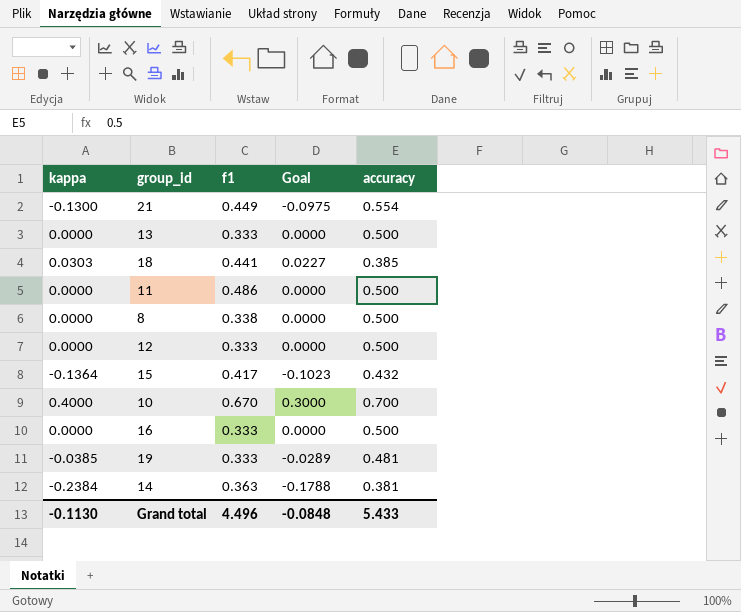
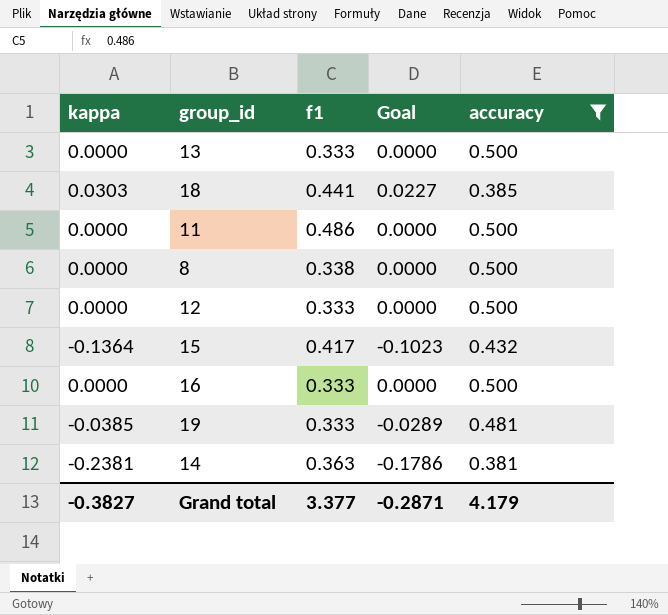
filter: none -> accuracy <= 0.500
14 | kappa: -0.2384 -> -0.2381
14 | Goal: -0.1788 -> -0.1786
Grand total | kappa: -0.1130 -> -0.3827
Grand total | f1: 4.496 -> 3.377
Grand total | Goal: -0.0848 -> -0.2871
Grand total | accuracy: 5.433 -> 4.179

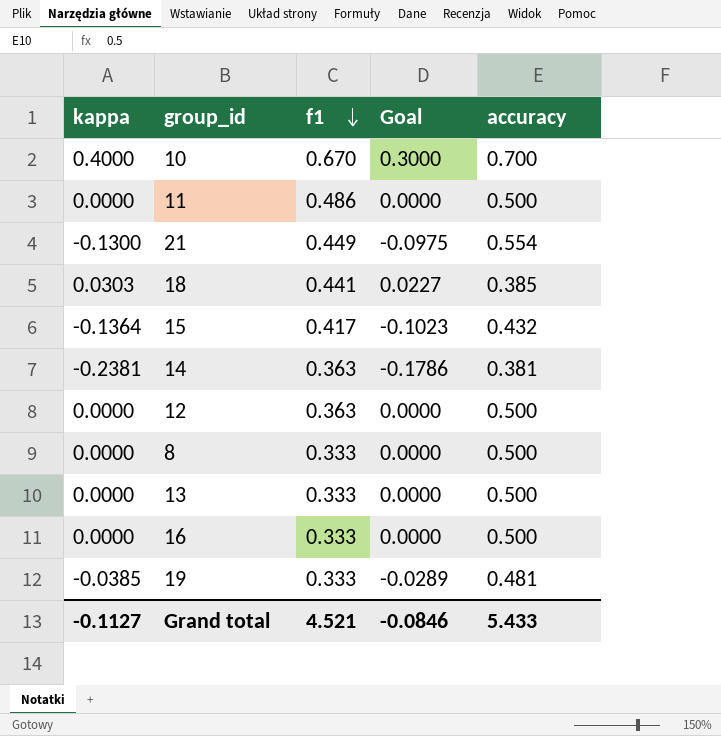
filter: accuracy <= 0.500 -> none
row order: none -> f1 descending
12 | f1: 0.333 -> 0.363
8 | f1: 0.338 -> 0.333
Grand total | kappa: -0.3827 -> -0.1127
Grand total | f1: 3.377 -> 4.521
Grand total | Goal: -0.2871 -> -0.0846
Grand total | accuracy: 4.179 -> 5.433

